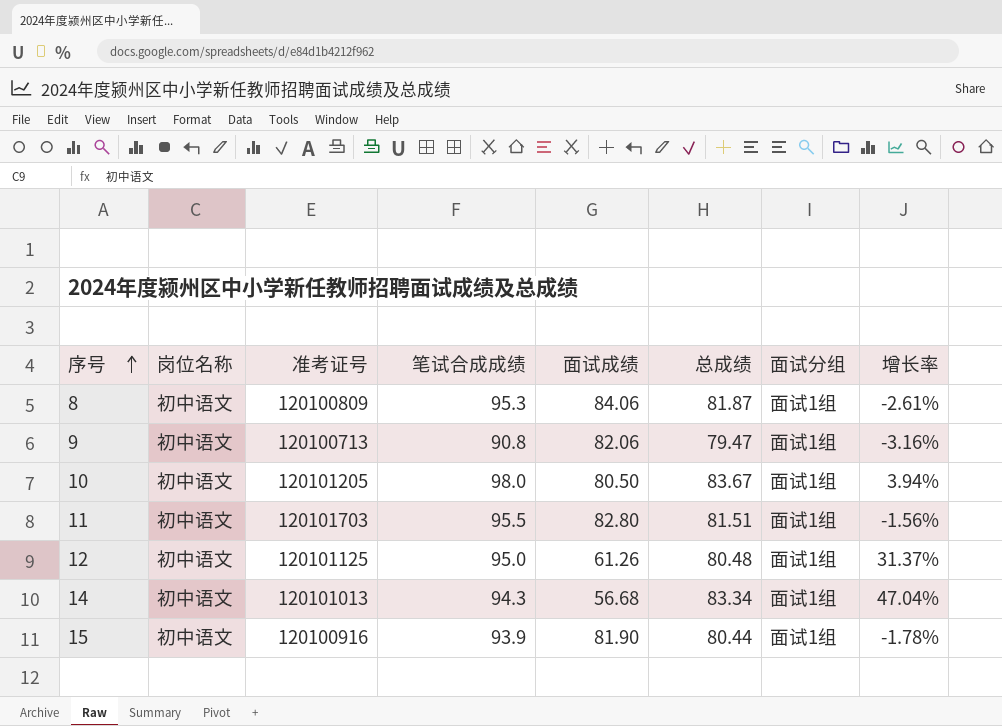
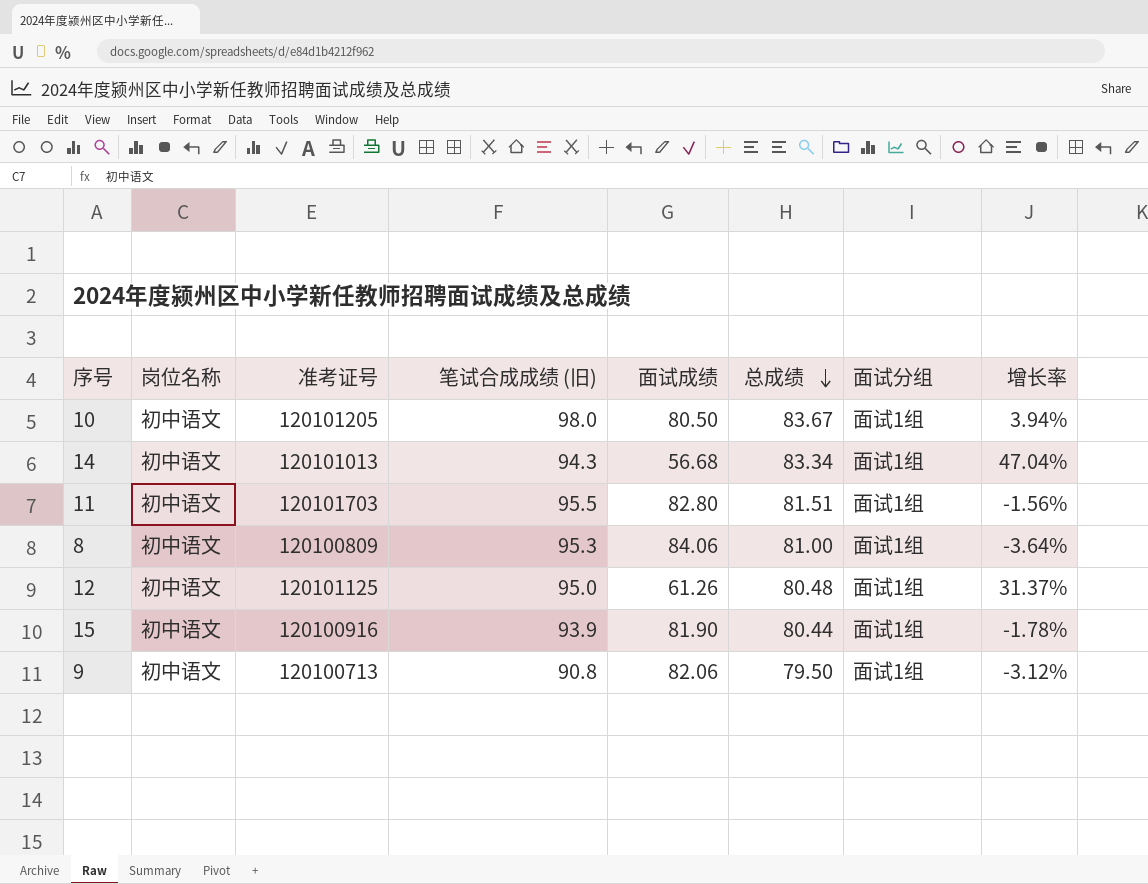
row order: 序号 ascending -> 总成绩 descending
column name: 笔试合成成绩 -> 笔试合成成绩 (旧)
8 | 总成绩: 81.87 -> 81.00
8 | 增长率: -2.61% -> -3.64%
9 | 总成绩: 79.47 -> 79.50
9 | 增长率: -3.16% -> -3.12%

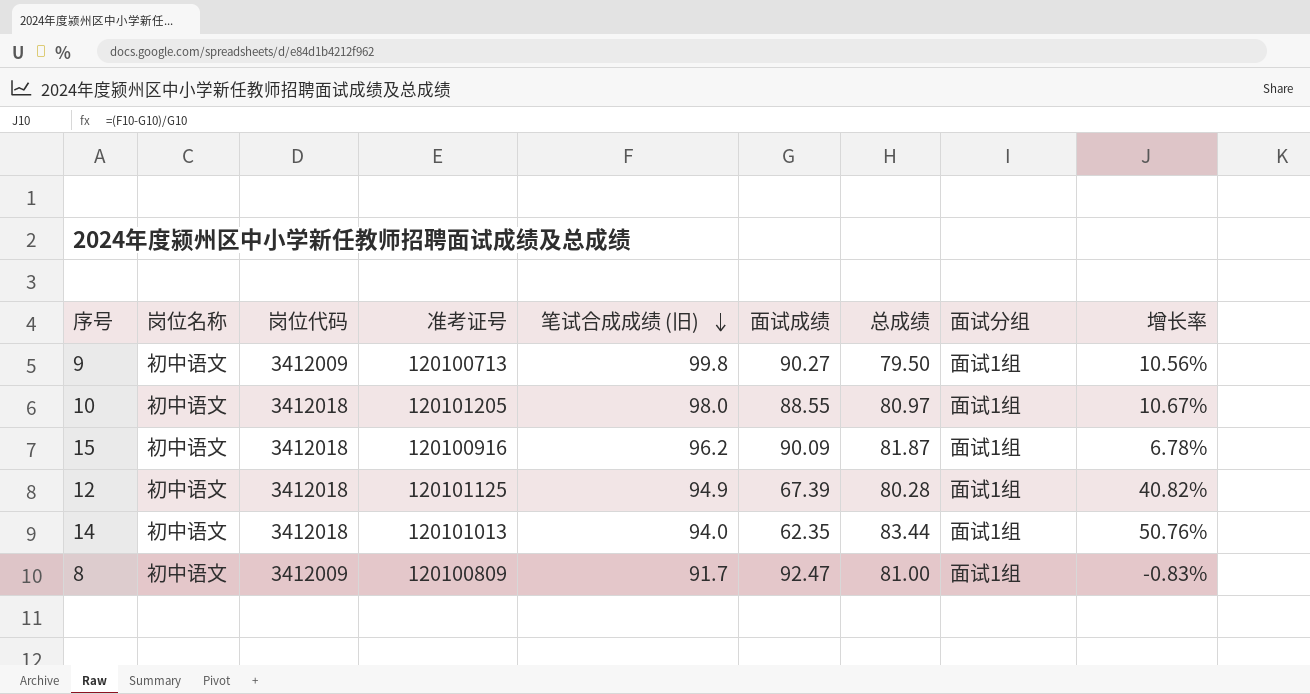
row order: 总成绩 descending -> 笔试合成成绩 (旧) descending
column 岗位代码 | position: none -> 3
column 增长率 | formula: ([总成绩] - [面试成绩]) / [面试成绩] -> ([笔试合成成绩 (旧)] - [面试成绩]) / [面试成绩]
row 11: 初中语文 | 120101703 | 95.5 | 82.80 | 81.51 | 面试1组 | -1.56% -> none
9 | 笔试合成成绩 (旧): 90.8 -> 99.8
9 | 面试成绩: 82.06 -> 90.27
10 | 面试成绩: 80.50 -> 88.55
10 | 总成绩: 83.67 -> 80.97
15 | 笔试合成成绩 (旧): 93.9 -> 96.2
15 | 面试成绩: 81.90 -> 90.09
15 | 总成绩: 80.44 -> 81.87
12 | 笔试合成成绩 (旧): 95.0 -> 94.9
12 | 面试成绩: 61.26 -> 67.39
12 | 总成绩: 80.48 -> 80.28
14 | 笔试合成成绩 (旧): 94.3 -> 94.0
14 | 面试成绩: 56.68 -> 62.35
14 | 总成绩: 83.34 -> 83.44
8 | 笔试合成成绩 (旧): 95.3 -> 91.7
8 | 面试成绩: 84.06 -> 92.47

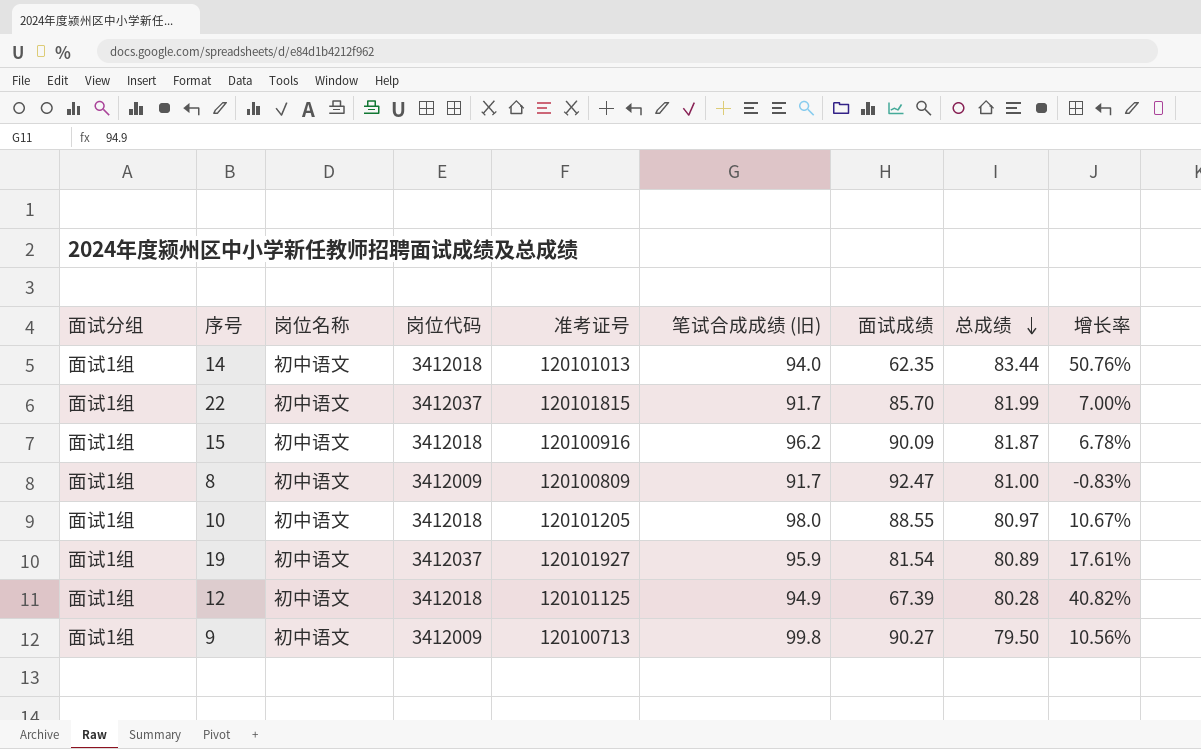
row order: 笔试合成成绩 (旧) descending -> 总成绩 descending
column 面试分组 | position: 8 -> 1
row 22: none -> 面试1组 | 初中语文 | 3412037 | 120101815 | 91.7 | 85.70 | 81.99 | 7.00%
row 19: none -> 面试1组 | 初中语文 | 3412037 | 120101927 | 95.9 | 81.54 | 80.89 | 17.61%

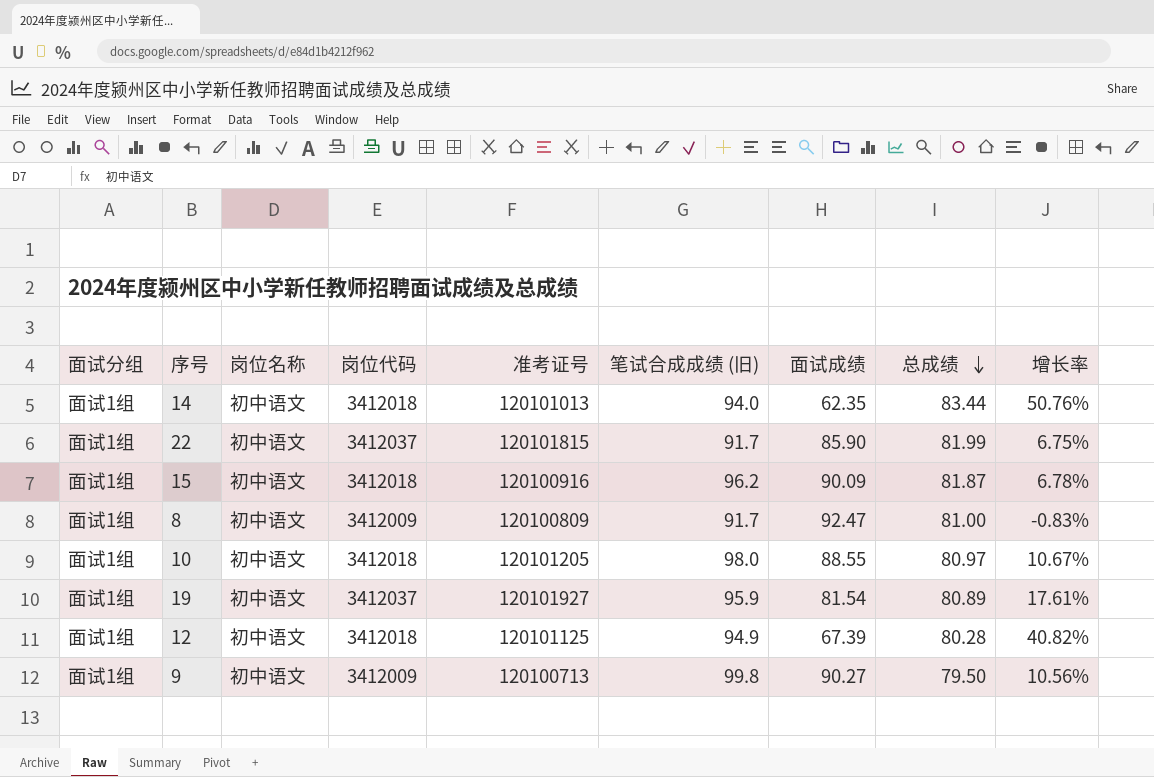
22 | 面试成绩: 85.70 -> 85.90
22 | 增长率: 7.00% -> 6.75%

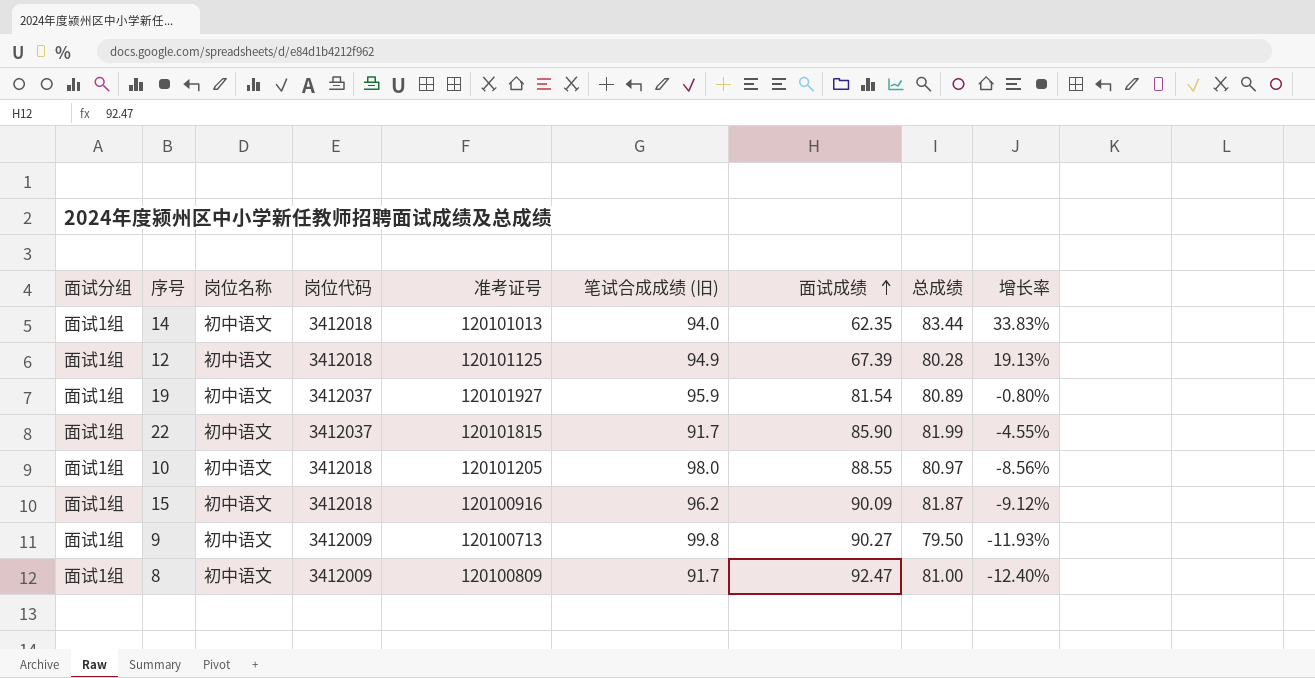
row order: 总成绩 descending -> 面试成绩 ascending
column 增长率 | formula: ([笔试合成成绩 (旧)] - [面试成绩]) / [面试成绩] -> ([总成绩] - [面试成绩]) / [面试成绩]

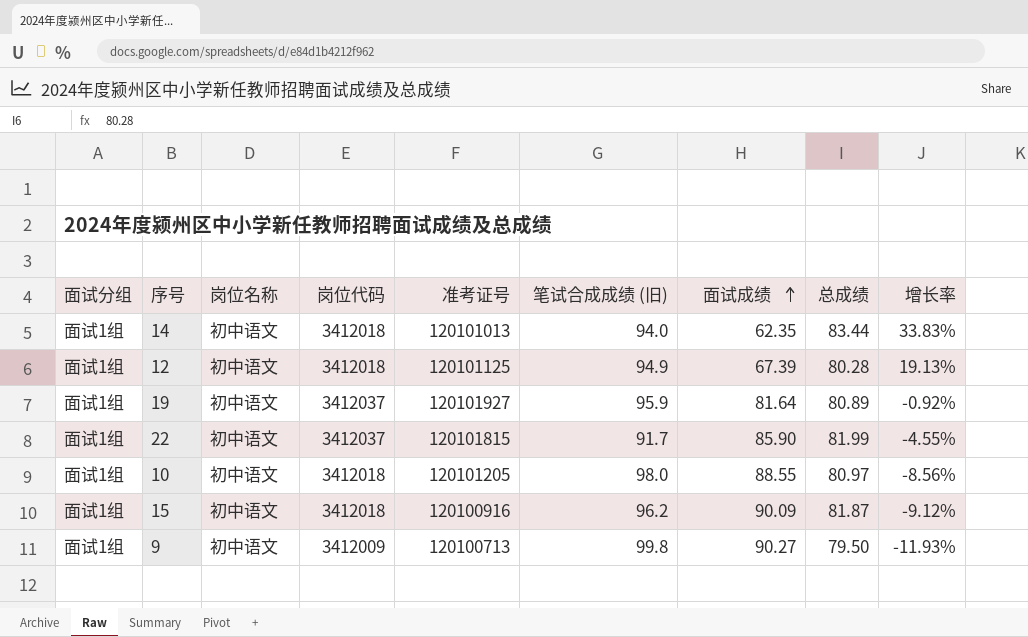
row 8: 面试1组 | 初中语文 | 3412009 | 120100809 | 91.7 | 92.47 | 81.00 | -12.40% -> none
19 | 面试成绩: 81.54 -> 81.64
19 | 增长率: -0.80% -> -0.92%

